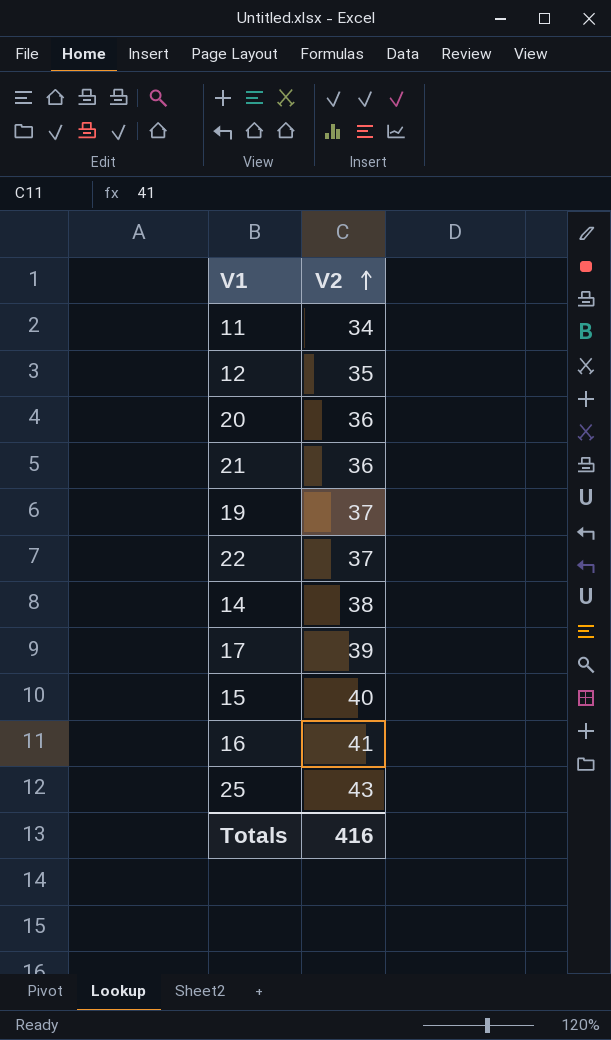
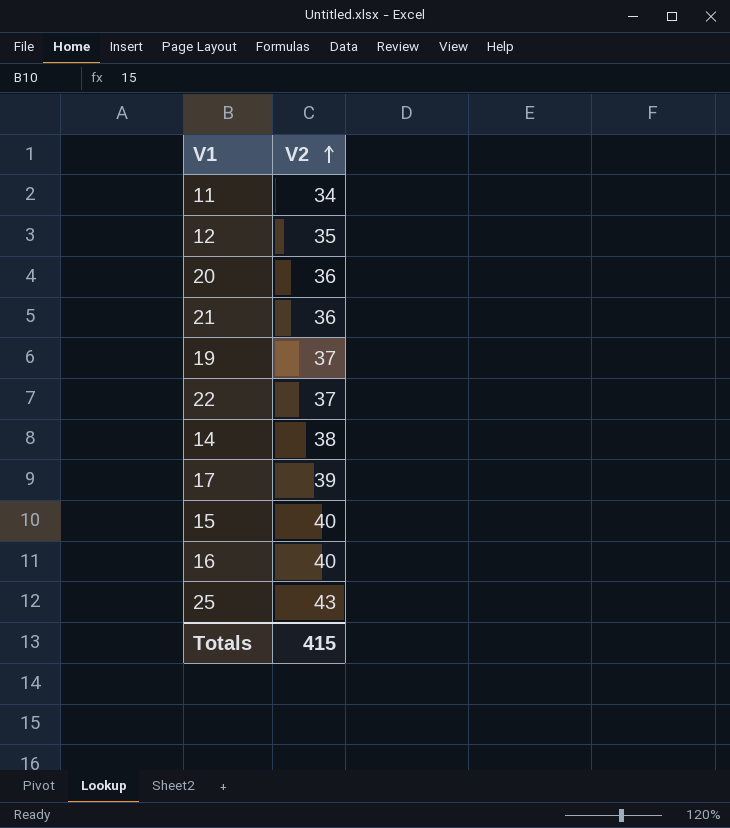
16 | V2: 41 -> 40
Totals | V2: 416 -> 415

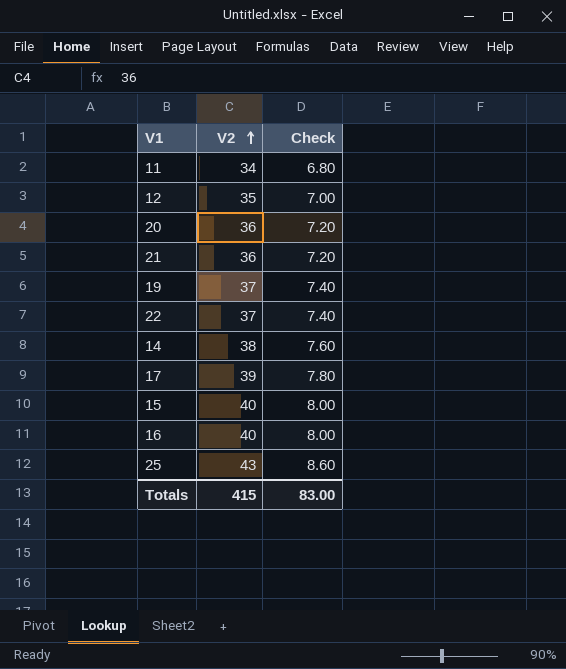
column Check | formula: none -> [V2] * 0.2

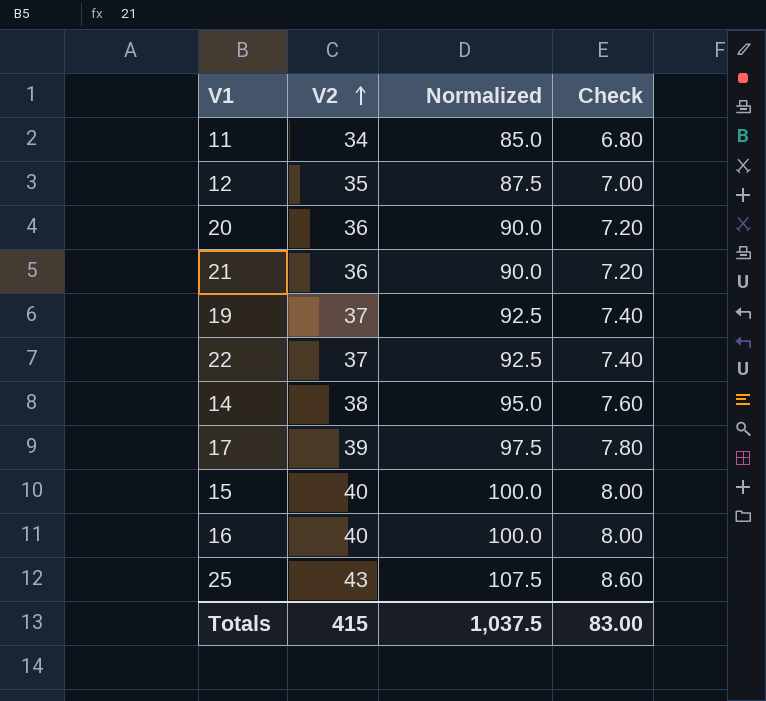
column Normalized | formula: none -> [V2] * 2.5

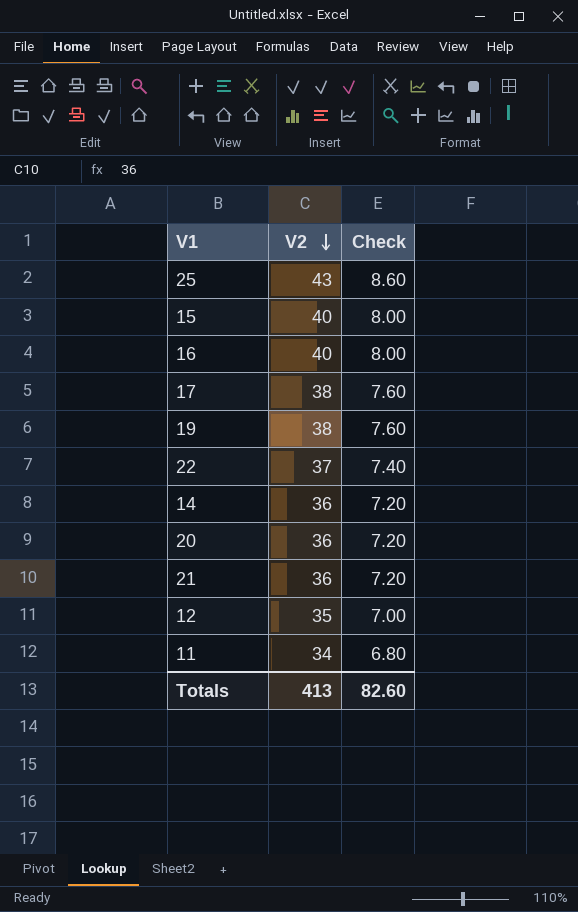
row order: V2 ascending -> V2 descending
column Normalized | formula: [V2] * 2.5 -> none
17 | V2: 39 -> 38
17 | Check: 7.80 -> 7.60
19 | V2: 37 -> 38
19 | Check: 7.40 -> 7.60
14 | V2: 38 -> 36
14 | Check: 7.60 -> 7.20
Totals | V2: 415 -> 413
Totals | Check: 83.00 -> 82.60

